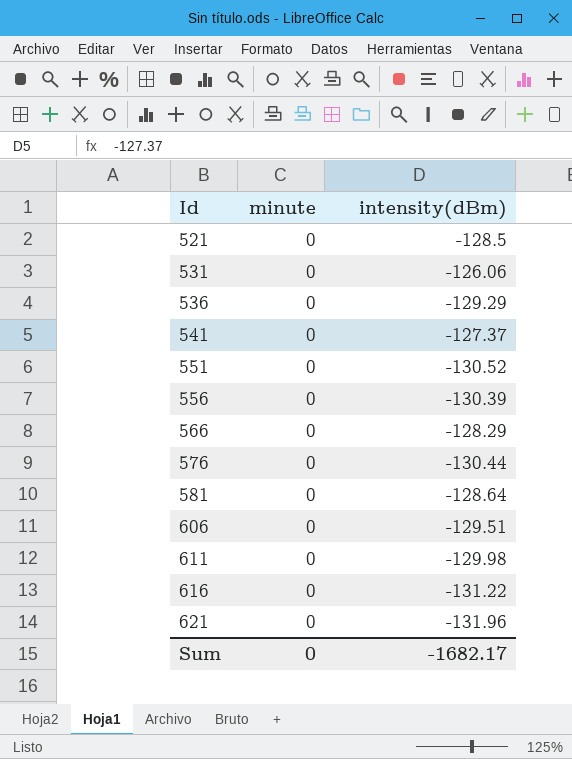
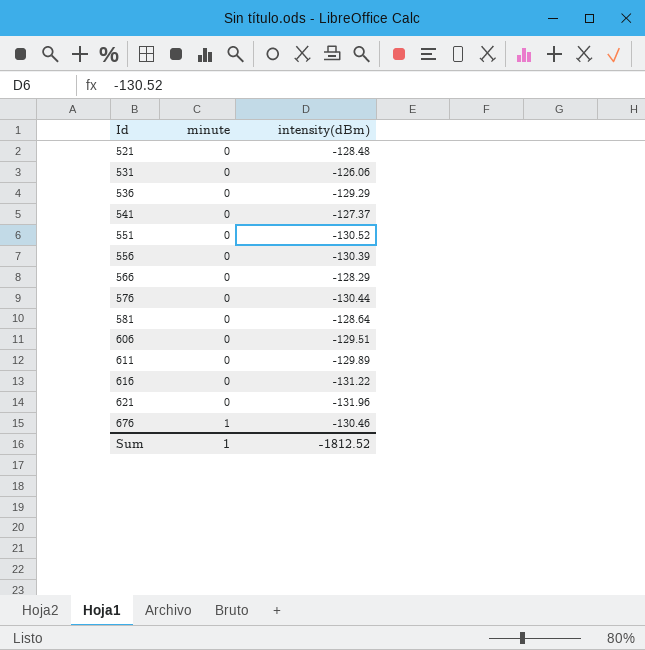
521 | intensity(dBm): -128.5 -> -128.48
611 | intensity(dBm): -129.98 -> -129.89
row 676: none -> 1 | -130.46
Sum | minute: 0 -> 1
Sum | intensity(dBm): -1682.17 -> -1812.52

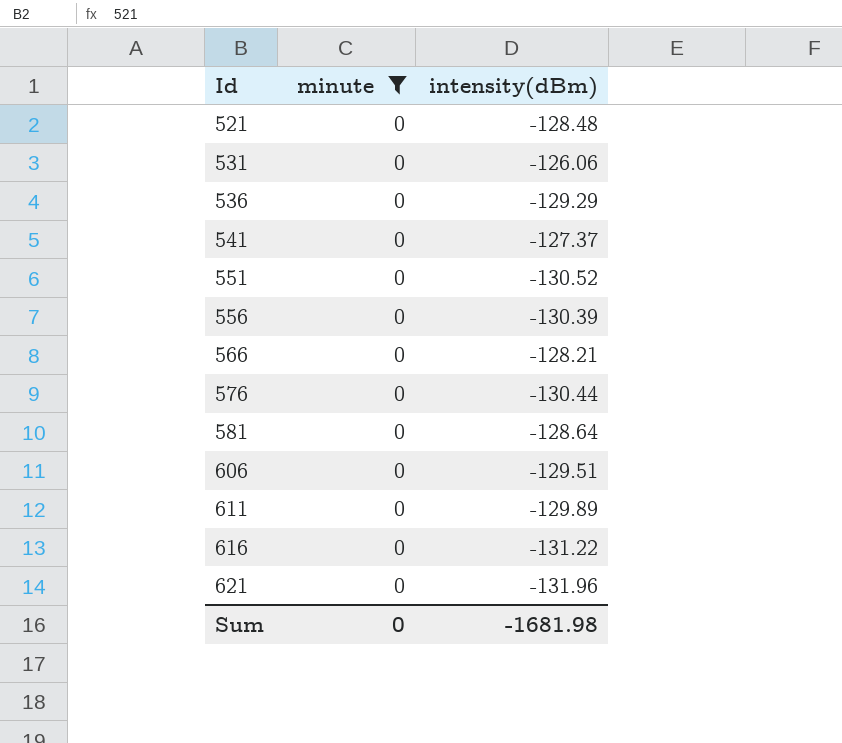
filter: none -> minute = 0
566 | intensity(dBm): -128.29 -> -128.21
Sum | minute: 1 -> 0
Sum | intensity(dBm): -1812.52 -> -1681.98

